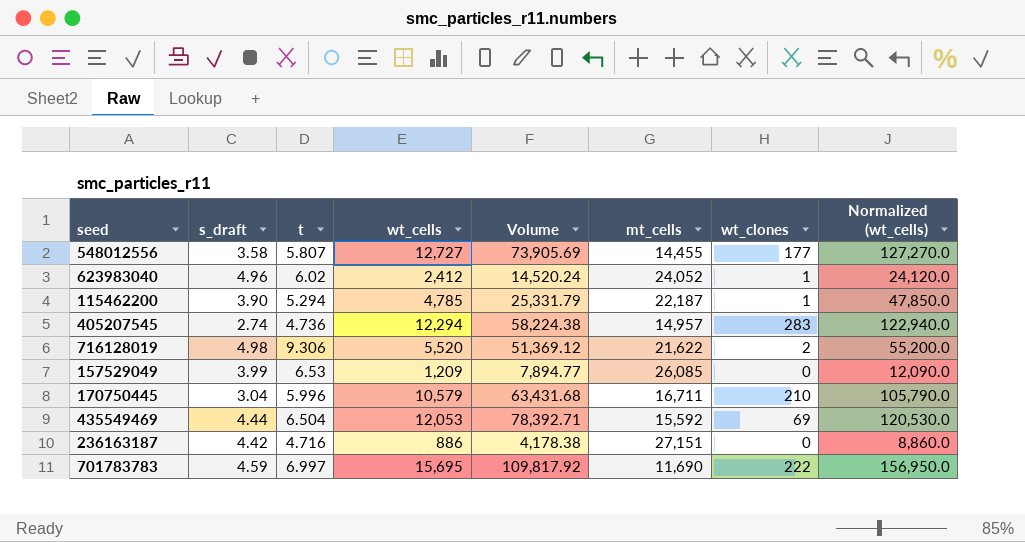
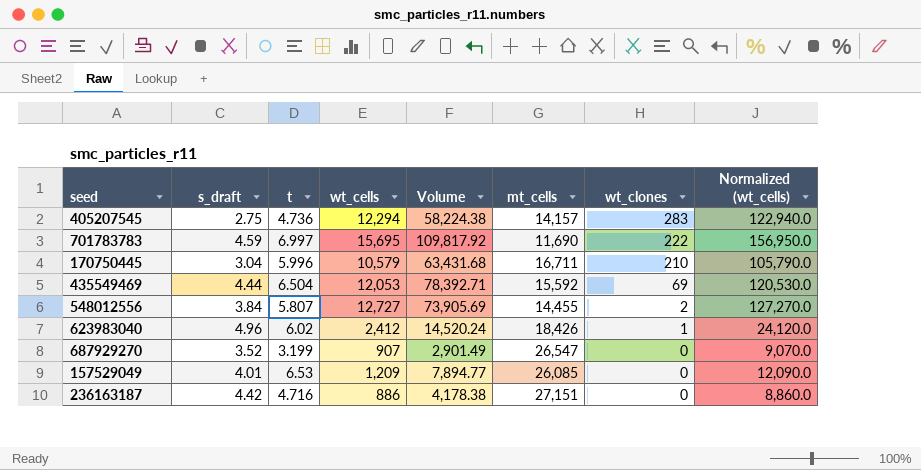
row order: none -> wt_clones descending
row 115462200: 3.90 | 5.294 | 4,785 | 25,331.79 | 22,187 | 1 | 47,850.0 -> none
row 716128019: 4.98 | 9.306 | 5,520 | 51,369.12 | 21,622 | 2 | 55,200.0 -> none
405207545 | s_draft: 2.74 -> 2.75
405207545 | mt_cells: 14,957 -> 14,157
548012556 | s_draft: 3.58 -> 3.84
548012556 | wt_clones: 177 -> 2
623983040 | mt_cells: 24,052 -> 18,426
row 687929270: none -> 3.52 | 3.199 | 907 | 2,901.49 | 26,547 | 0 | 9,070.0
157529049 | s_draft: 3.99 -> 4.01

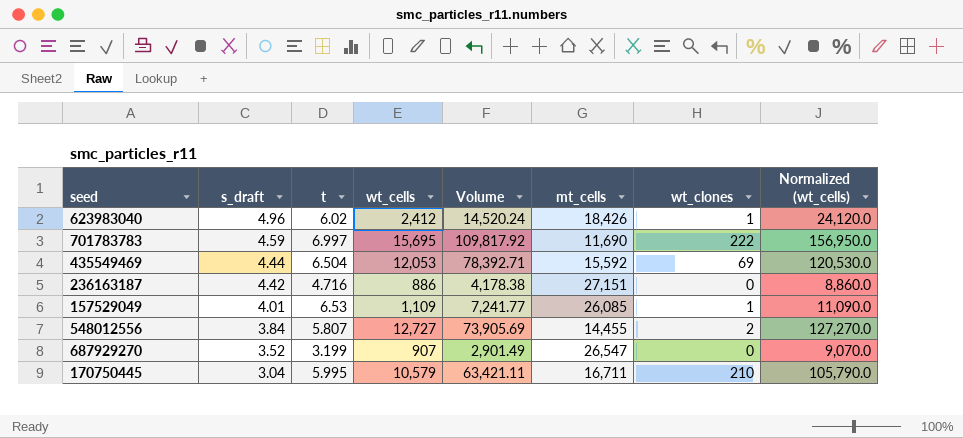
row order: wt_clones descending -> s_draft descending
row 405207545: 2.75 | 4.736 | 12,294 | 58,224.38 | 14,157 | 283 | 122,940.0 -> none
157529049 | wt_cells: 1,209 -> 1,109
157529049 | Volume: 7,894.77 -> 7,241.77
157529049 | wt_clones: 0 -> 1
157529049 | Normalized (wt_cells): 12,090.0 -> 11,090.0
170750445 | t: 5.996 -> 5.995
170750445 | Volume: 63,431.68 -> 63,421.11

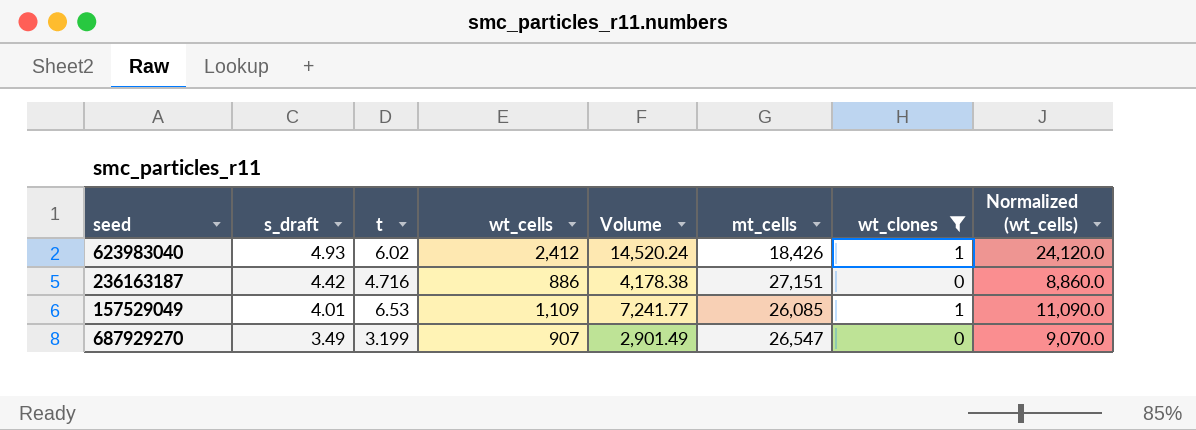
filter: none -> wt_clones <= 1
623983040 | s_draft: 4.96 -> 4.93
687929270 | s_draft: 3.52 -> 3.49

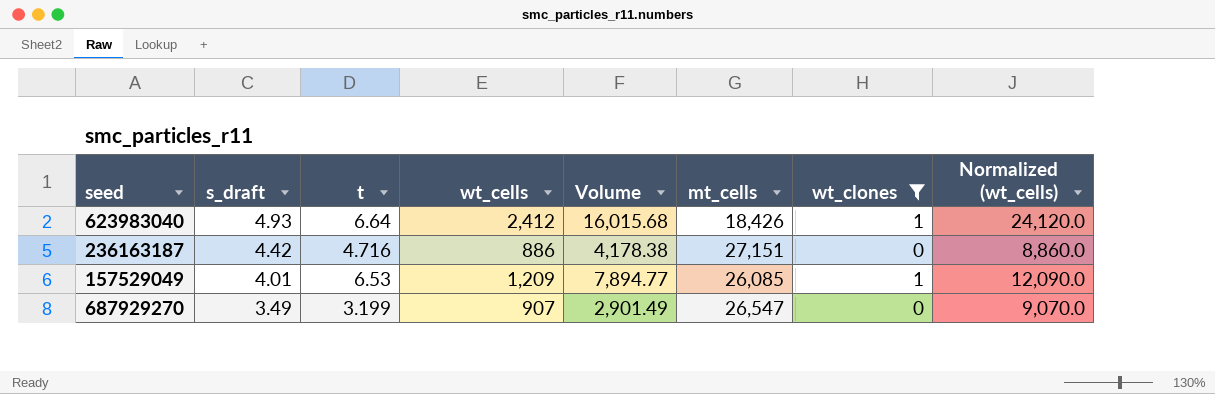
623983040 | t: 6.02 -> 6.64
623983040 | Volume: 14,520.24 -> 16,015.68
157529049 | wt_cells: 1,109 -> 1,209
157529049 | Volume: 7,241.77 -> 7,894.77
157529049 | Normalized (wt_cells): 11,090.0 -> 12,090.0

